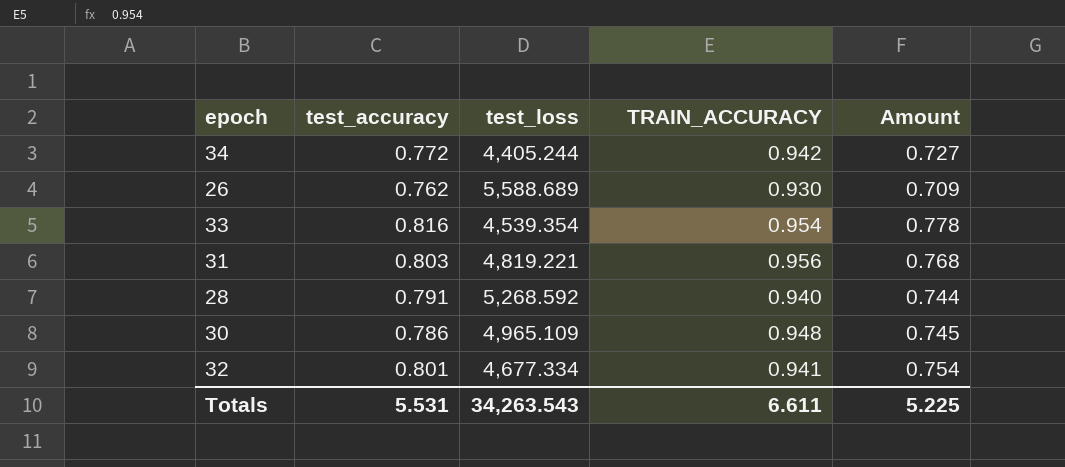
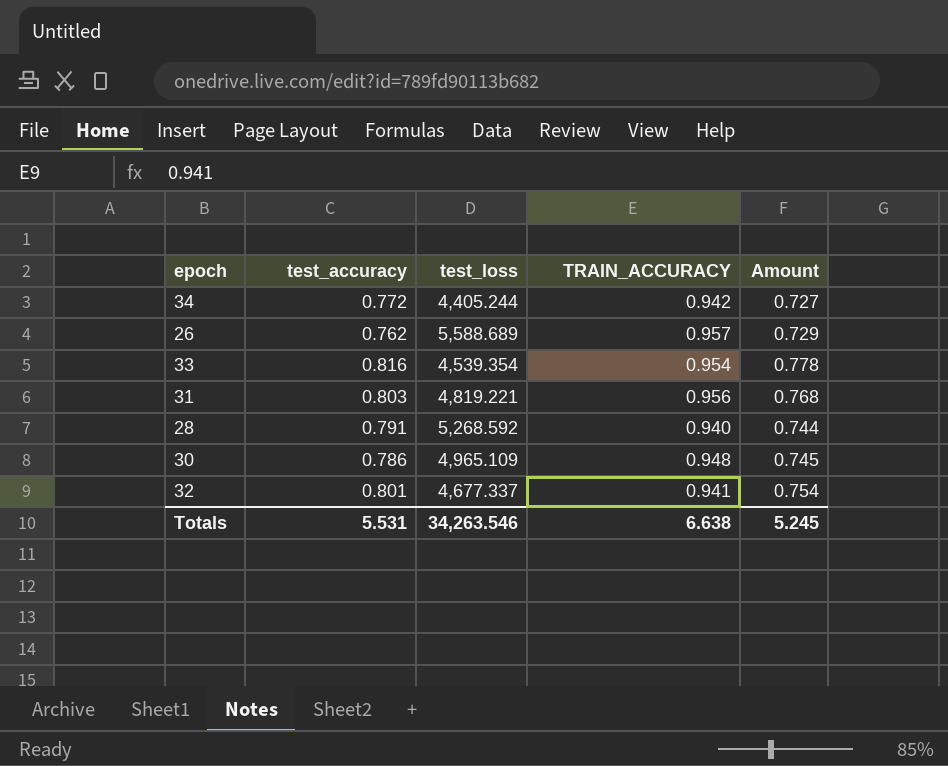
26 | TRAIN_ACCURACY: 0.930 -> 0.957
26 | Amount: 0.709 -> 0.729
32 | test_loss: 4,677.334 -> 4,677.337
Totals | test_loss: 34,263.543 -> 34,263.546
Totals | TRAIN_ACCURACY: 6.611 -> 6.638
Totals | Amount: 5.225 -> 5.245

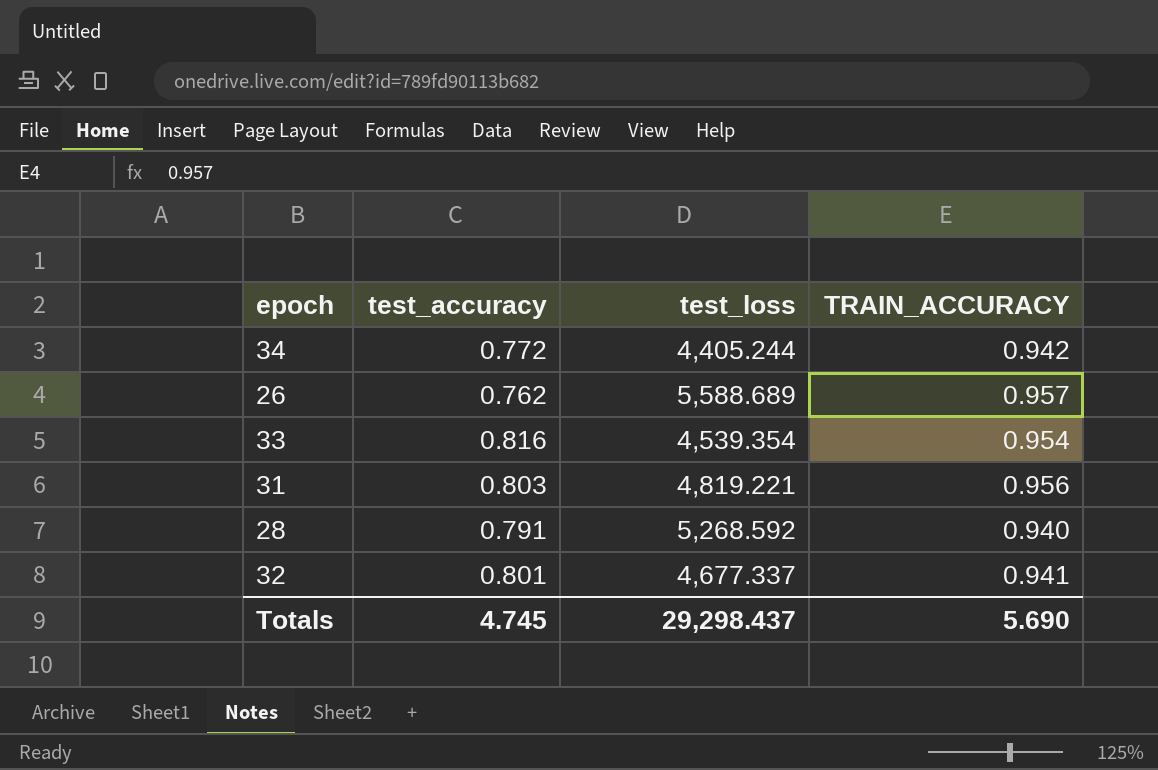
column Amount | formula: [test_accuracy] * [TRAIN_ACCURACY] -> none
row 30: 0.786 | 4,965.109 | 0.948 | 0.745 -> none
Totals | test_accuracy: 5.531 -> 4.745
Totals | test_loss: 34,263.546 -> 29,298.437
Totals | TRAIN_ACCURACY: 6.638 -> 5.690

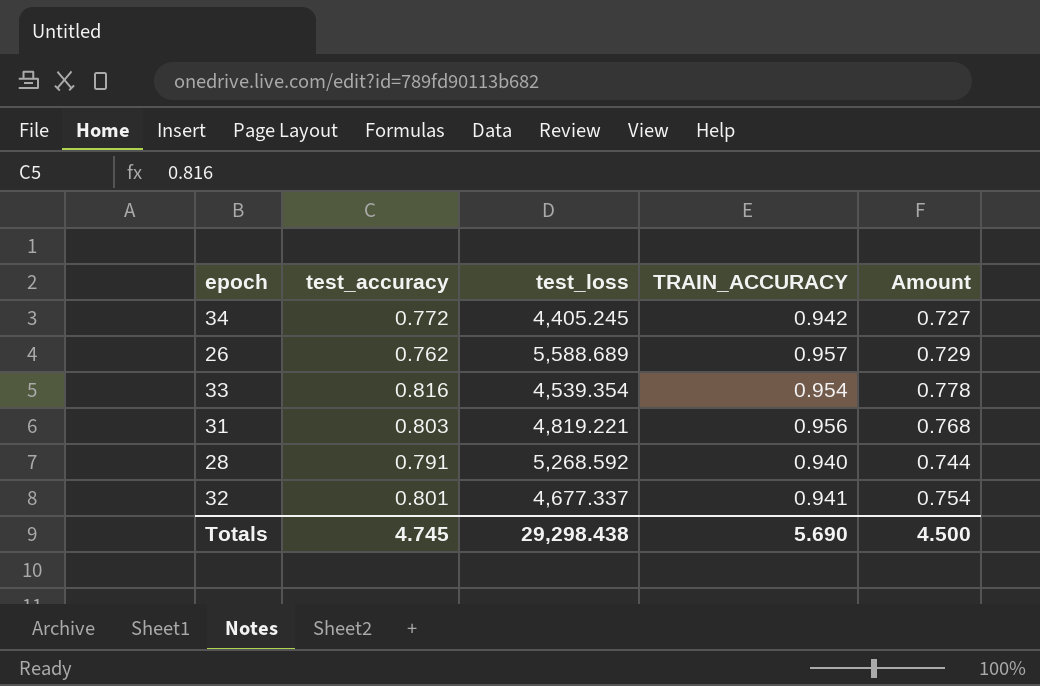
column Amount | formula: none -> [test_accuracy] * [TRAIN_ACCURACY]
34 | test_loss: 4,405.244 -> 4,405.245
Totals | test_loss: 29,298.437 -> 29,298.438

